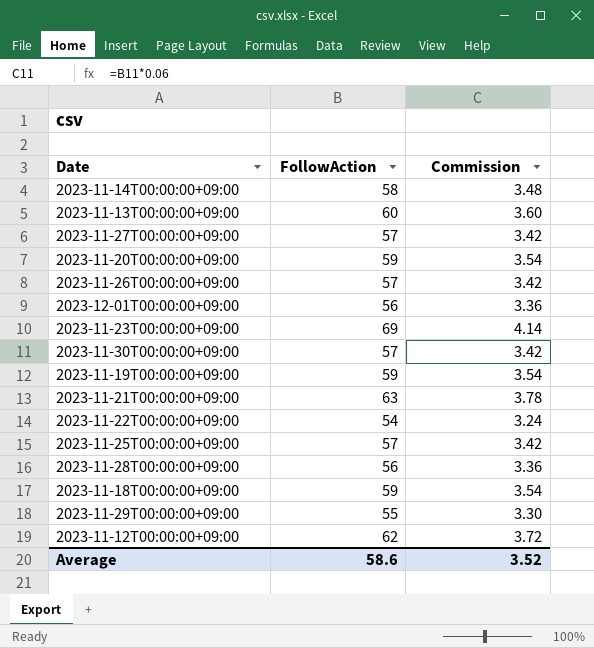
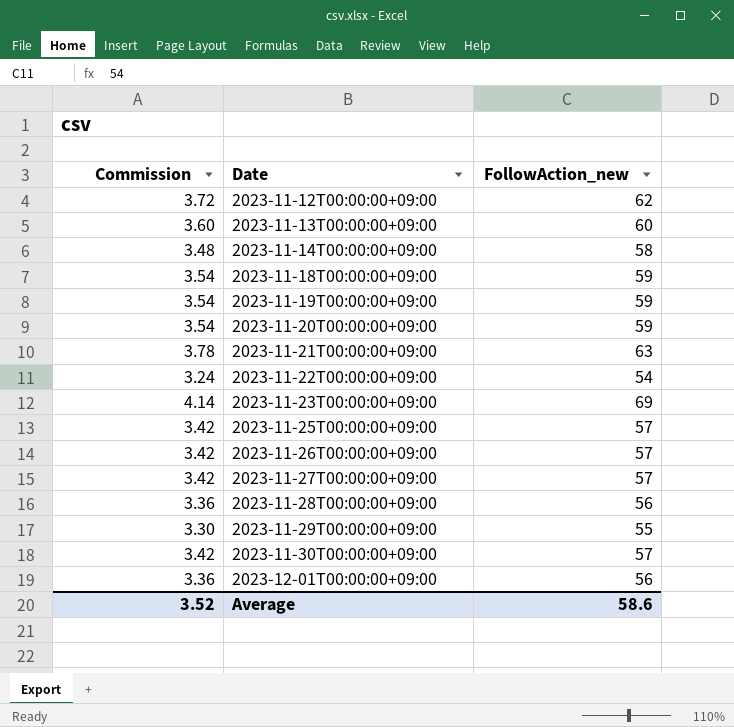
row order: none -> Date ascending
column Commission | position: 3 -> 1
column name: FollowAction -> FollowAction_new

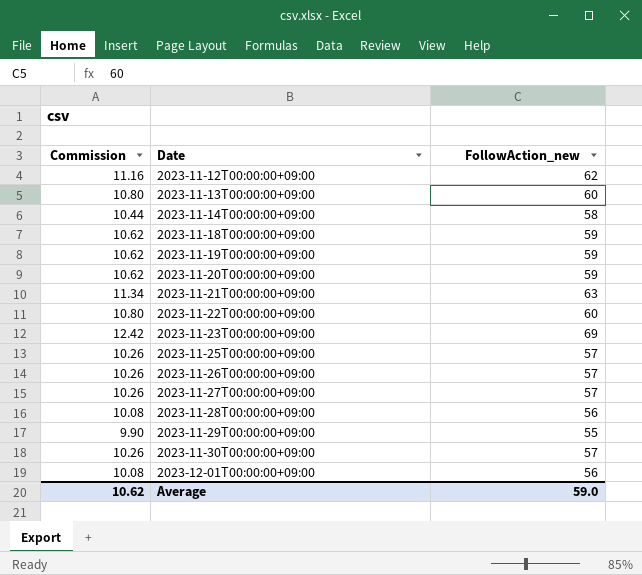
column Commission | formula: [FollowAction_new] * 0.06 -> [FollowAction_new] * 0.18
2023-11-22T00:00:00+09:00 | FollowAction_new: 54 -> 60
Average | Commission: 3.52 -> 10.62
Average | FollowAction_new: 58.6 -> 59.0

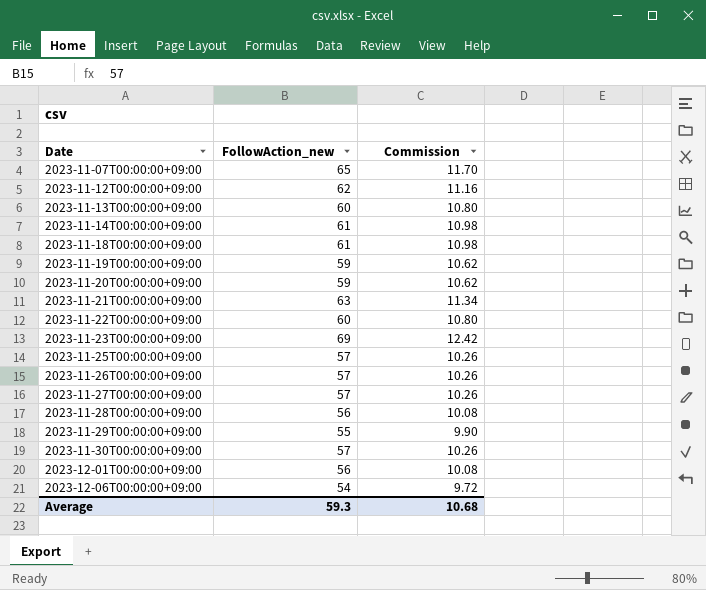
column Commission | position: 1 -> 3
row 2023-11-07T00:00:00+09:00: none -> 65 | 11.70
2023-11-14T00:00:00+09:00 | FollowAction_new: 58 -> 61
2023-11-14T00:00:00+09:00 | Commission: 10.44 -> 10.98
2023-11-18T00:00:00+09:00 | FollowAction_new: 59 -> 61
2023-11-18T00:00:00+09:00 | Commission: 10.62 -> 10.98
row 2023-12-06T00:00:00+09:00: none -> 54 | 9.72
Average | FollowAction_new: 59.0 -> 59.3
Average | Commission: 10.62 -> 10.68

